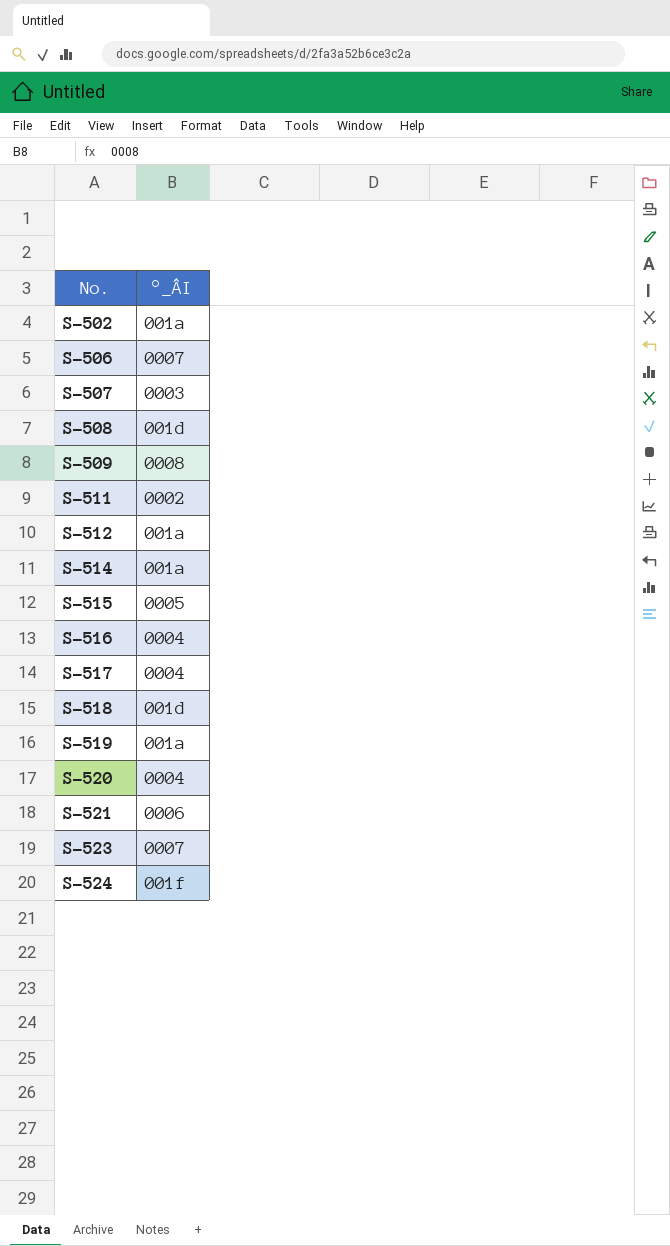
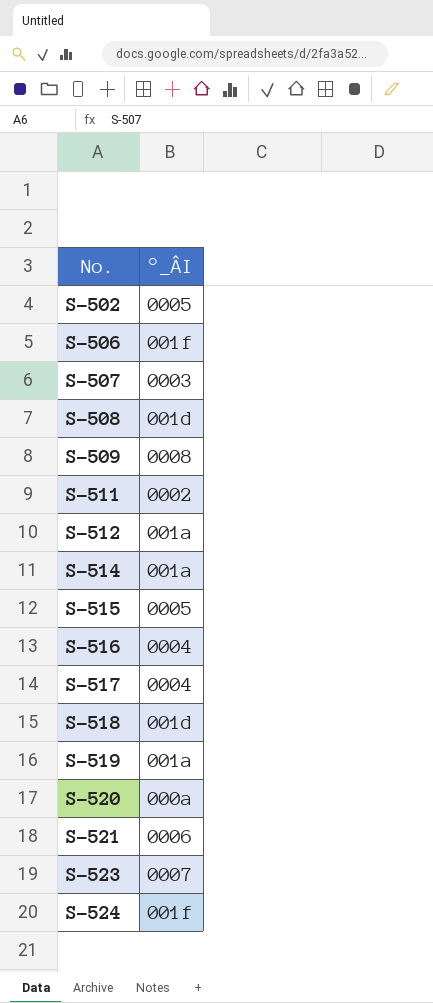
S-502 | °_ÂI: 001a -> 0005
S-506 | °_ÂI: 0007 -> 001f
S-520 | °_ÂI: 0004 -> 000a

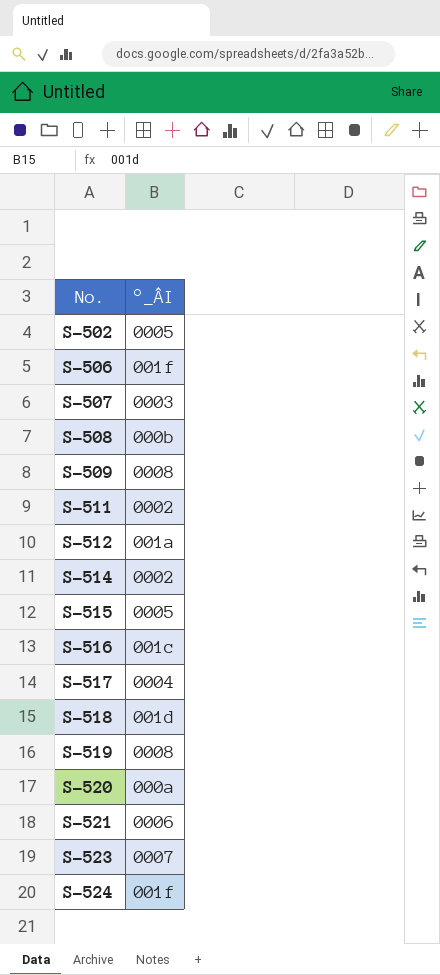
S-508 | °_ÂI: 001d -> 000b
S-514 | °_ÂI: 001a -> 0002
S-516 | °_ÂI: 0004 -> 001c
S-519 | °_ÂI: 001a -> 0008

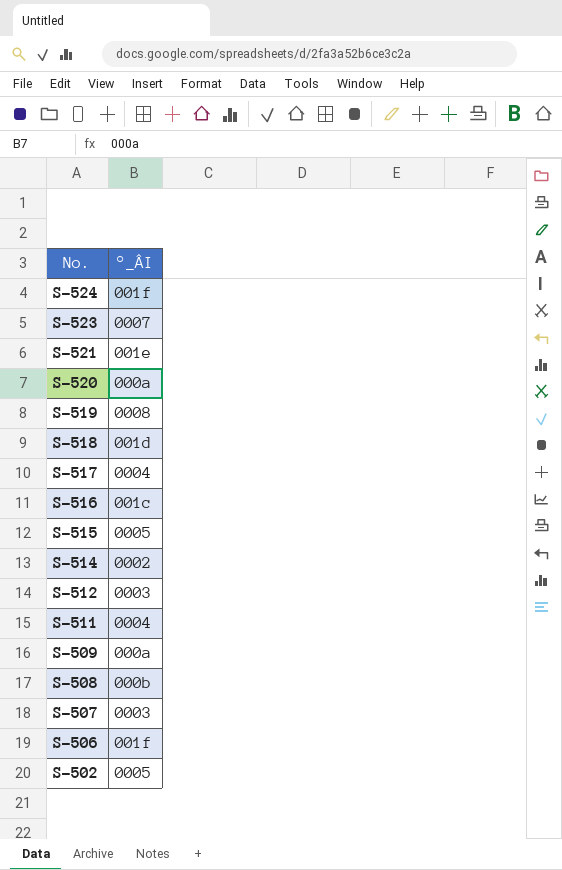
row order: No. ascending -> No. descending
S-521 | °_ÂI: 0006 -> 001e
S-512 | °_ÂI: 001a -> 0003
S-511 | °_ÂI: 0002 -> 0004
S-509 | °_ÂI: 0008 -> 000a

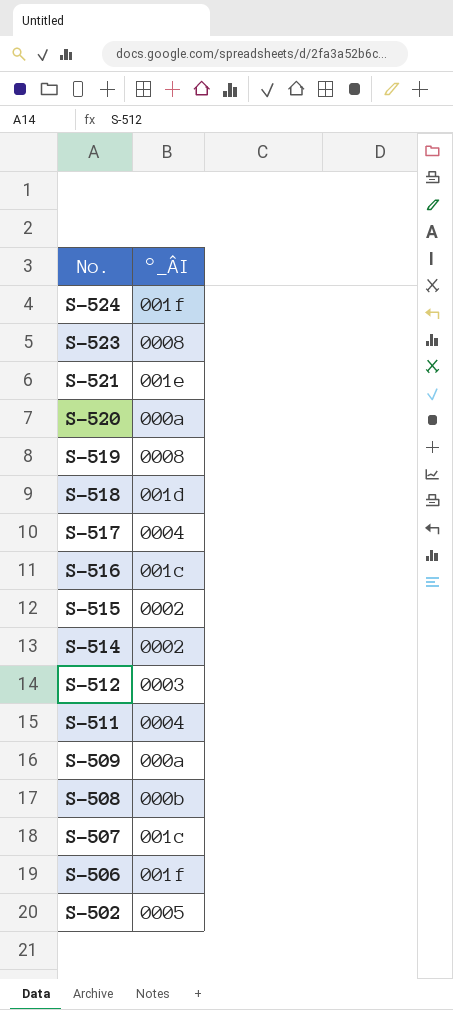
S-523 | °_ÂI: 0007 -> 0008
S-515 | °_ÂI: 0005 -> 0002
S-507 | °_ÂI: 0003 -> 001c

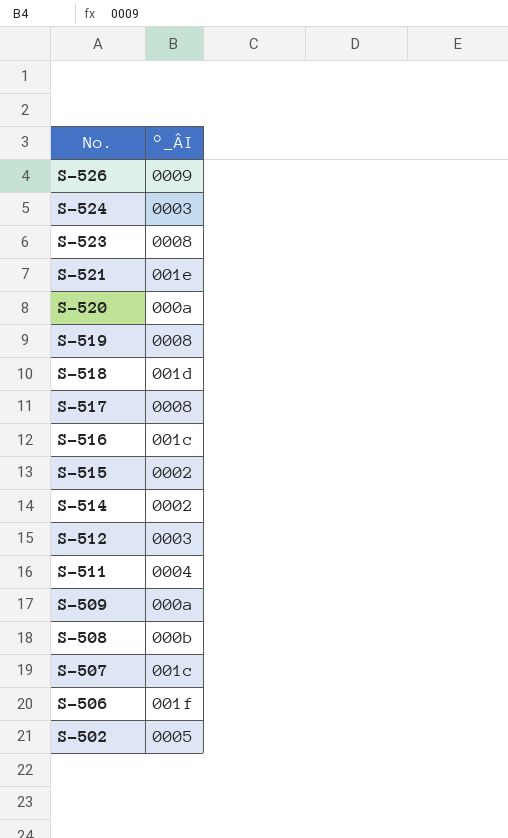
row S-526: none -> 0009
S-524 | °_ÂI: 001f -> 0003
S-517 | °_ÂI: 0004 -> 0008

